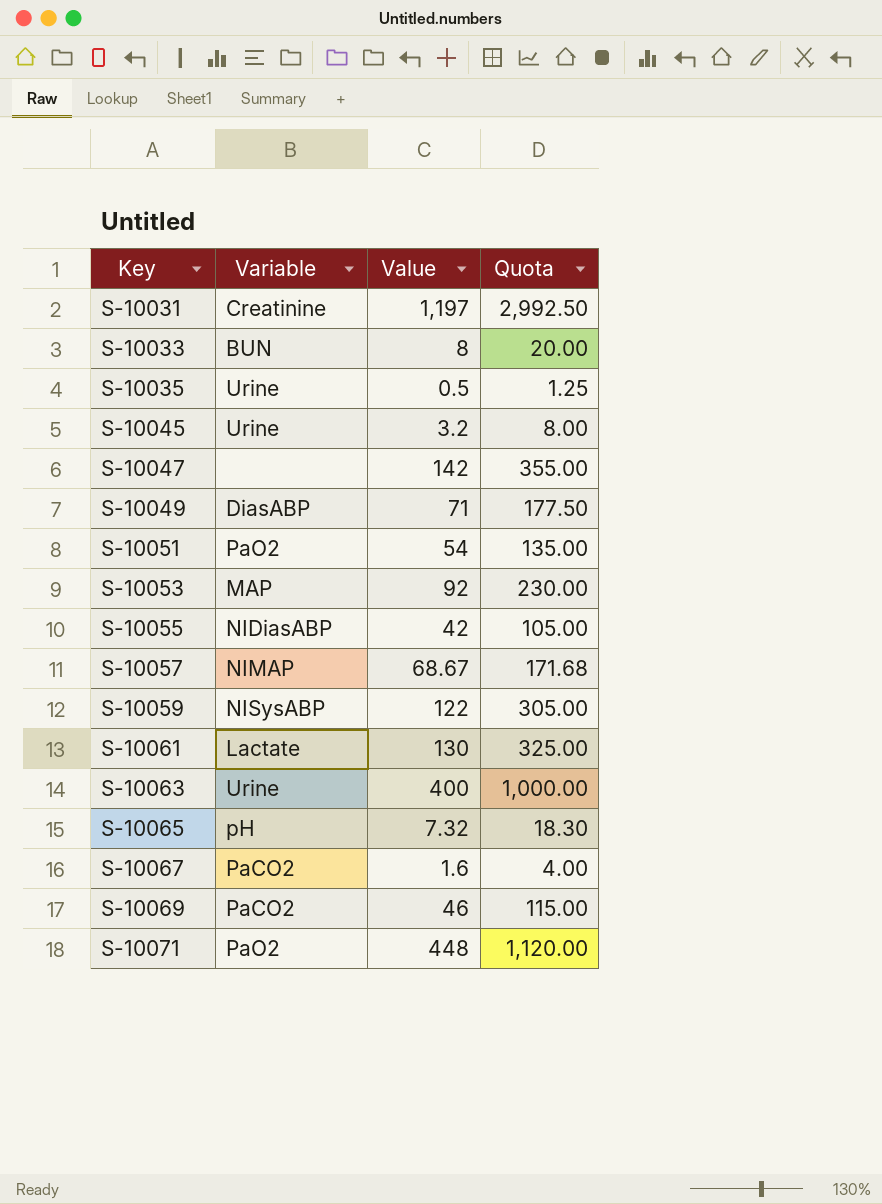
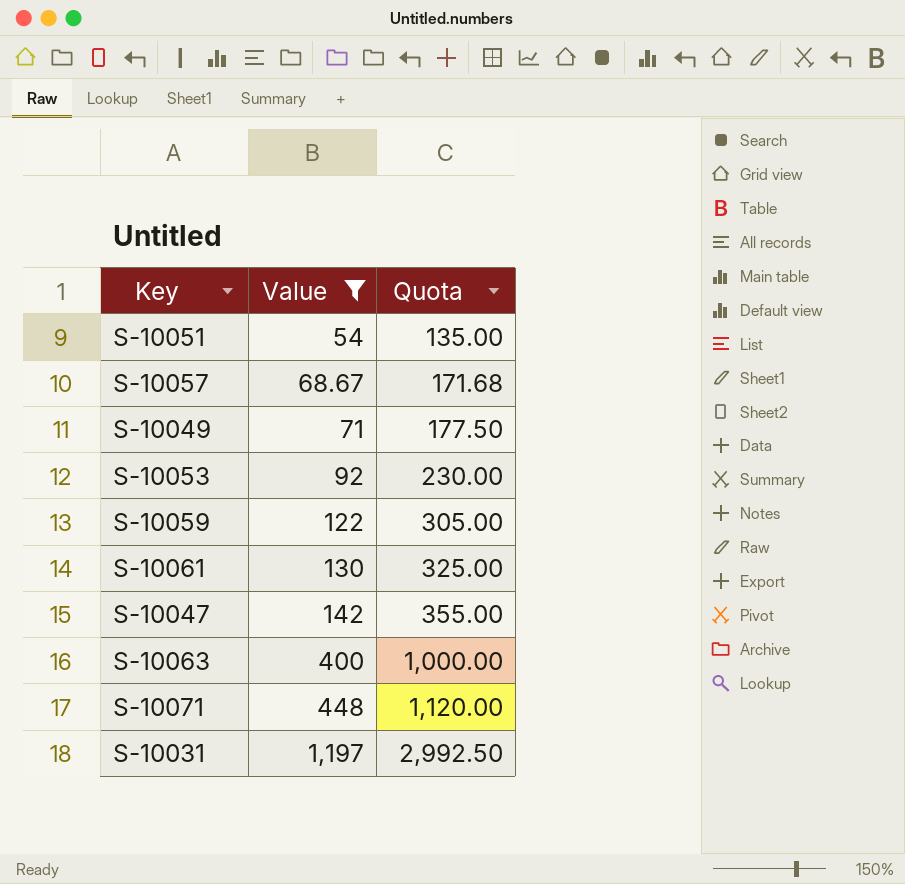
filter: none -> Value >= 54
row order: Key ascending -> Value ascending
column Variable | position: 2 -> none

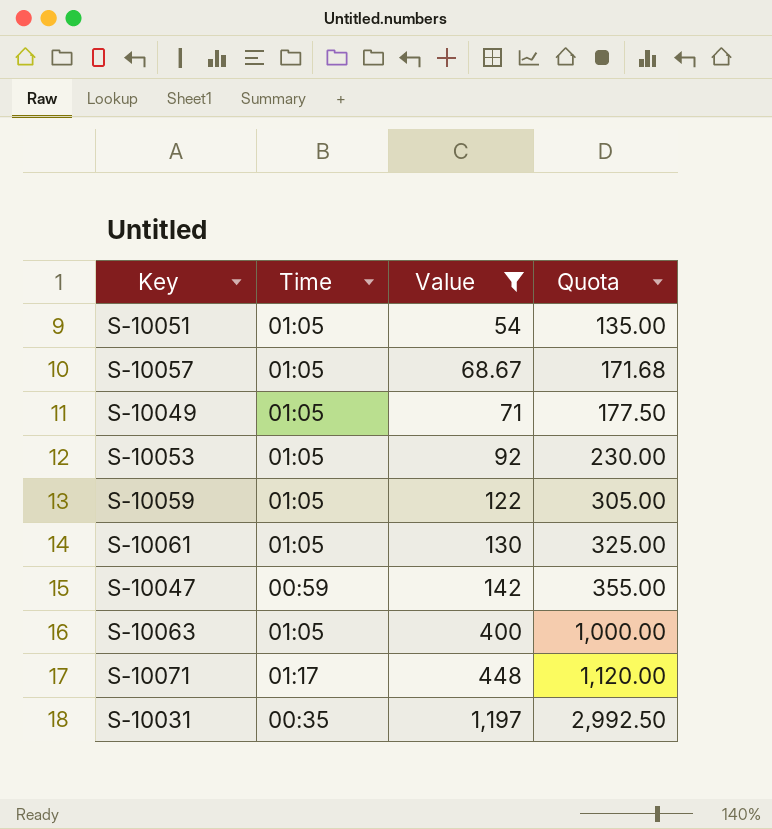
column Time | position: none -> 2

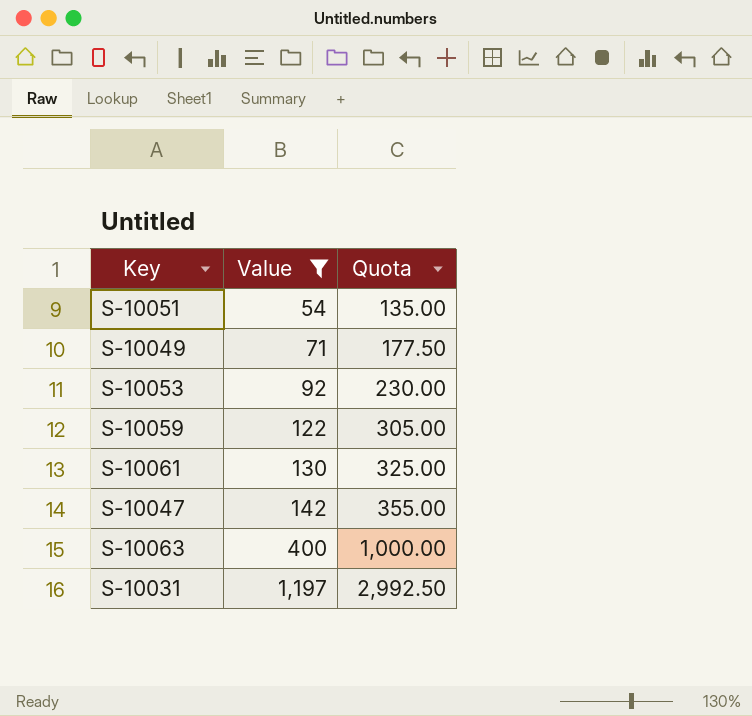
column Time | position: 2 -> none
row S-10057: 01:05 | 68.67 | 171.68 -> none
row S-10071: 01:17 | 448 | 1,120.00 -> none

